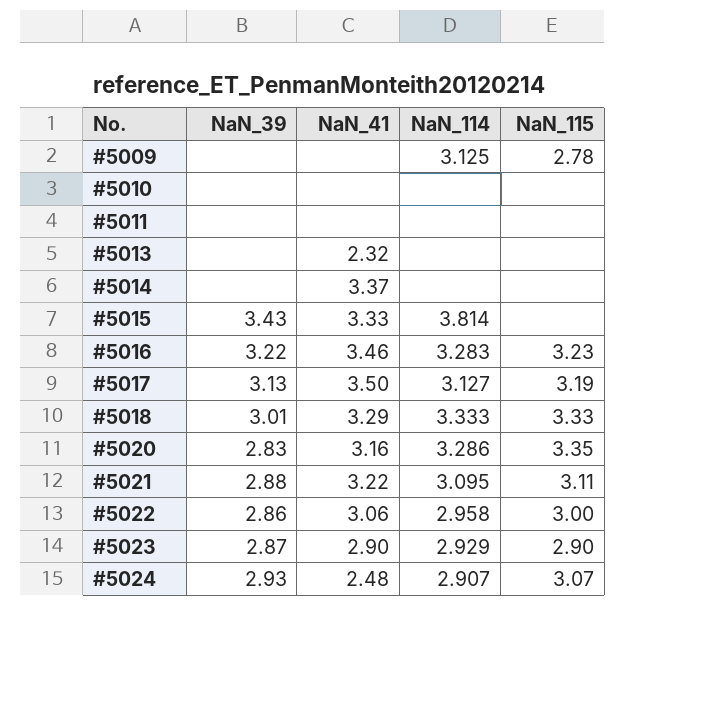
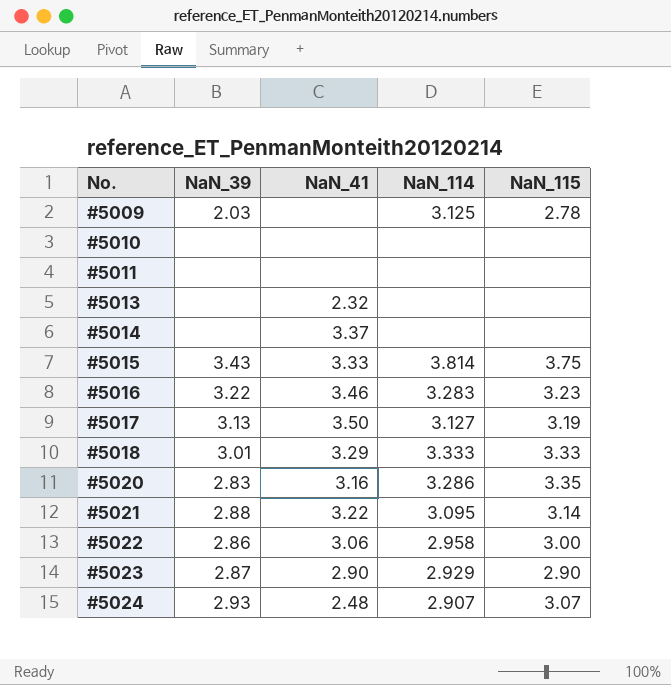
#5009 | NaN_39: none -> 2.03
#5015 | NaN_115: none -> 3.75
#5021 | NaN_115: 3.11 -> 3.14

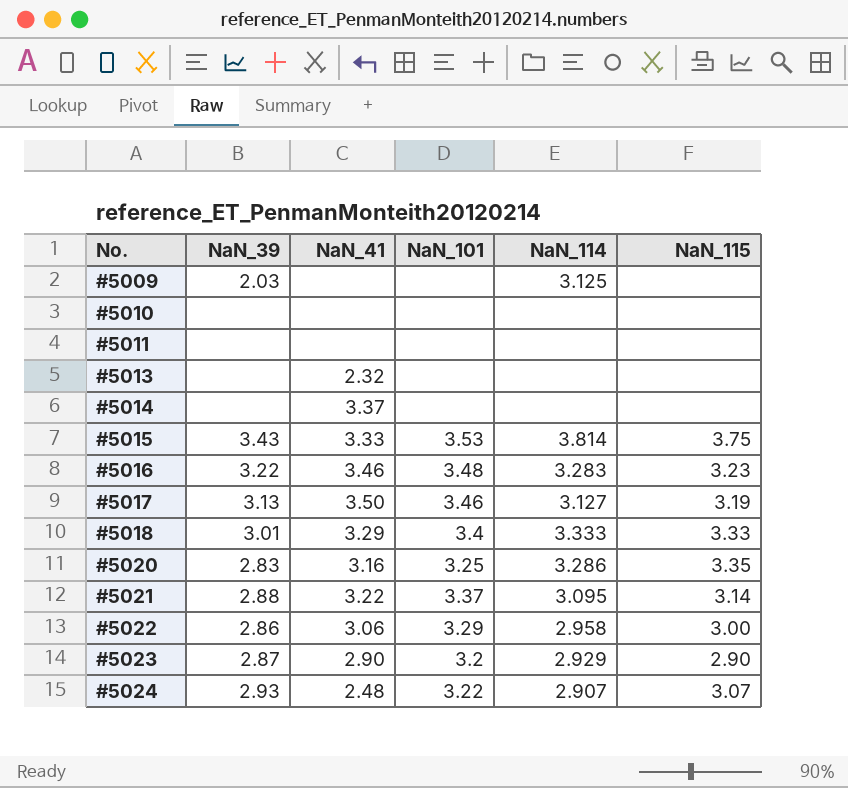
column NaN_101 | position: none -> 4
#5009 | NaN_115: 2.78 -> none

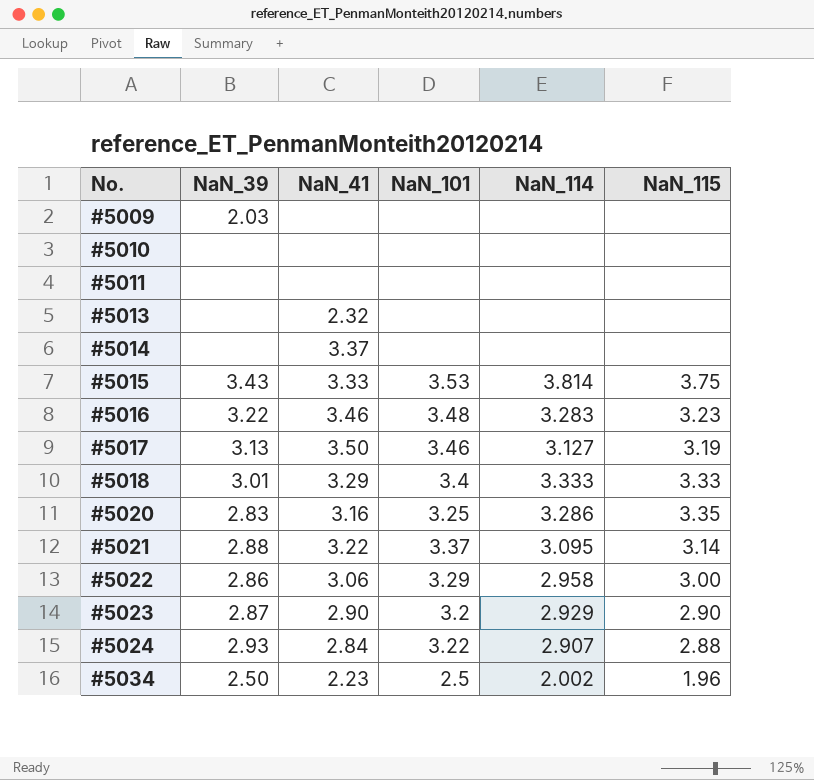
#5009 | NaN_114: 3.125 -> none
#5024 | NaN_41: 2.48 -> 2.84
#5024 | NaN_115: 3.07 -> 2.88
row #5034: none -> 2.50 | 2.23 | 2.5 | 2.002 | 1.96

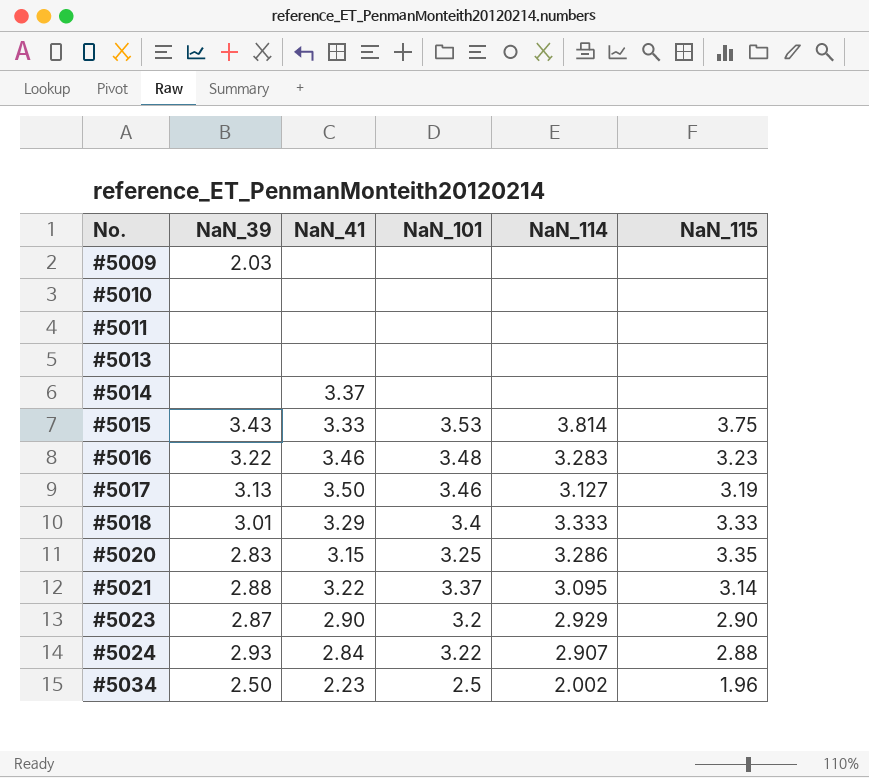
row #5022: 2.86 | 3.06 | 3.29 | 2.958 | 3.00 -> none
#5013 | NaN_41: 2.32 -> none
#5020 | NaN_41: 3.16 -> 3.15

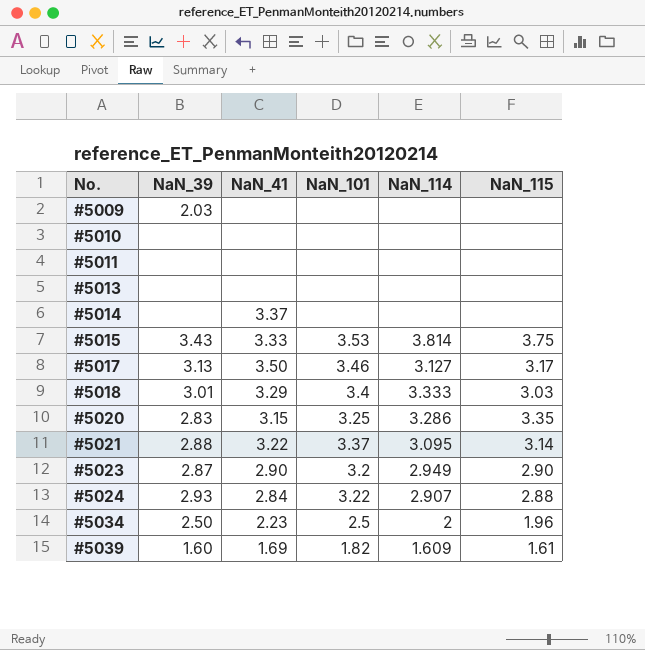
row #5016: 3.22 | 3.46 | 3.48 | 3.283 | 3.23 -> none
#5017 | NaN_115: 3.19 -> 3.17
#5018 | NaN_115: 3.33 -> 3.03
#5023 | NaN_114: 2.929 -> 2.949
#5034 | NaN_114: 2.002 -> 2
row #5039: none -> 1.60 | 1.69 | 1.82 | 1.609 | 1.61

